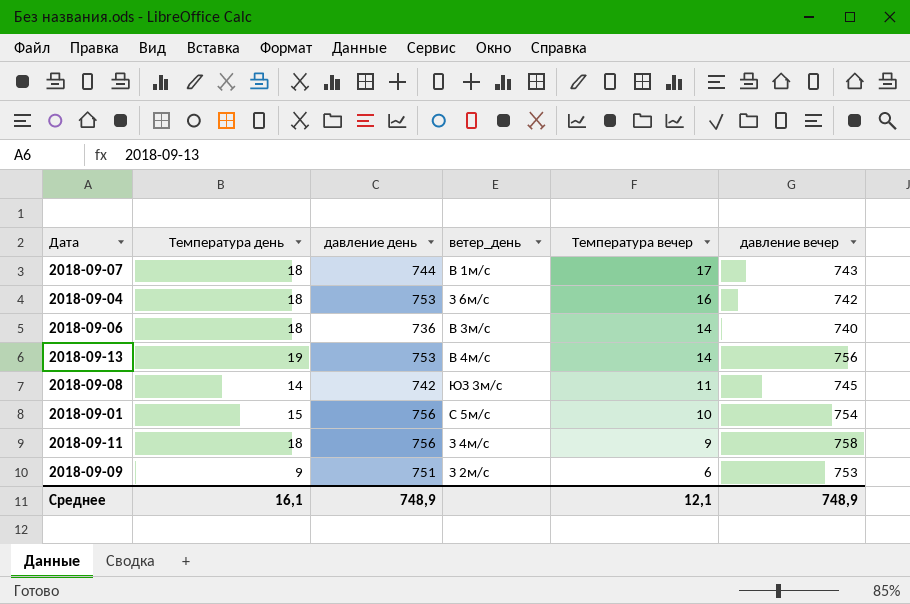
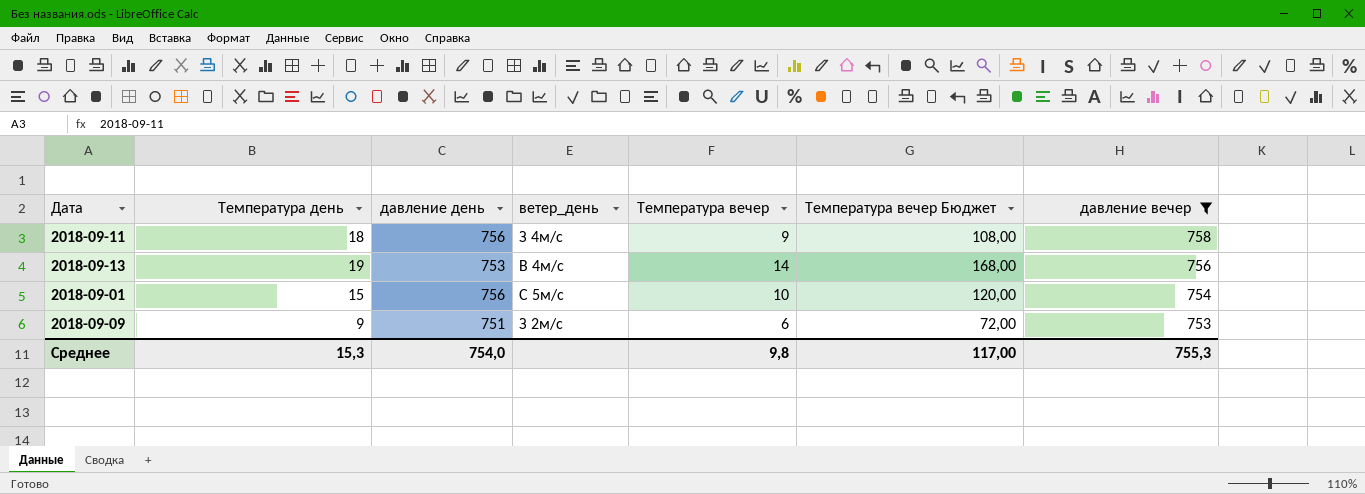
filter: none -> давление вечер >= 753
row order: Температура вечер descending -> давление вечер descending
column Температура вечер Бюджет | formula: none -> [Температура вечер] * 12
Среднее | Температура день: 16,1 -> 15,3
Среднее | давление день: 748,9 -> 754,0
Среднее | Температура вечер: 12,1 -> 9,8
Среднее | давление вечер: 748,9 -> 755,3

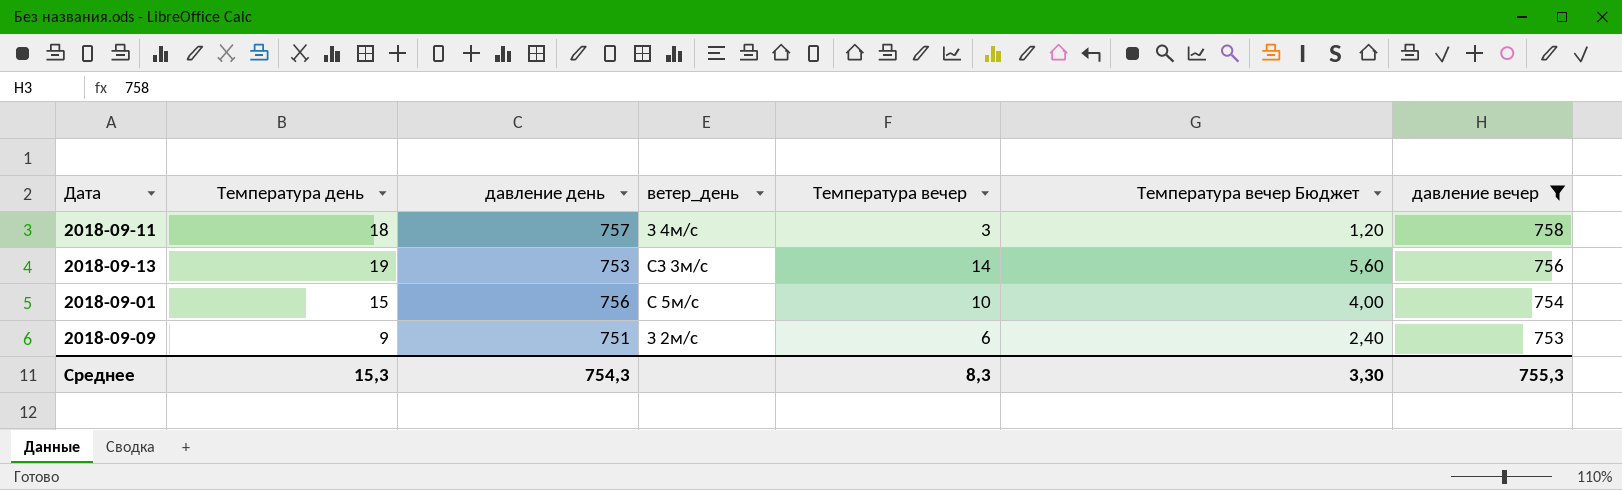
column Температура вечер Бюджет | formula: [Температура вечер] * 12 -> [Температура вечер] * 0,4
2018-09-11 | давление день: 756 -> 757
2018-09-11 | Температура вечер: 9 -> 3
2018-09-13 | ветер_день: В 4м/с -> СЗ 3м/с
Среднее | давление день: 754,0 -> 754,3
Среднее | Температура вечер: 9,8 -> 8,3
Среднее | Температура вечер Бюджет: 117,00 -> 3,30

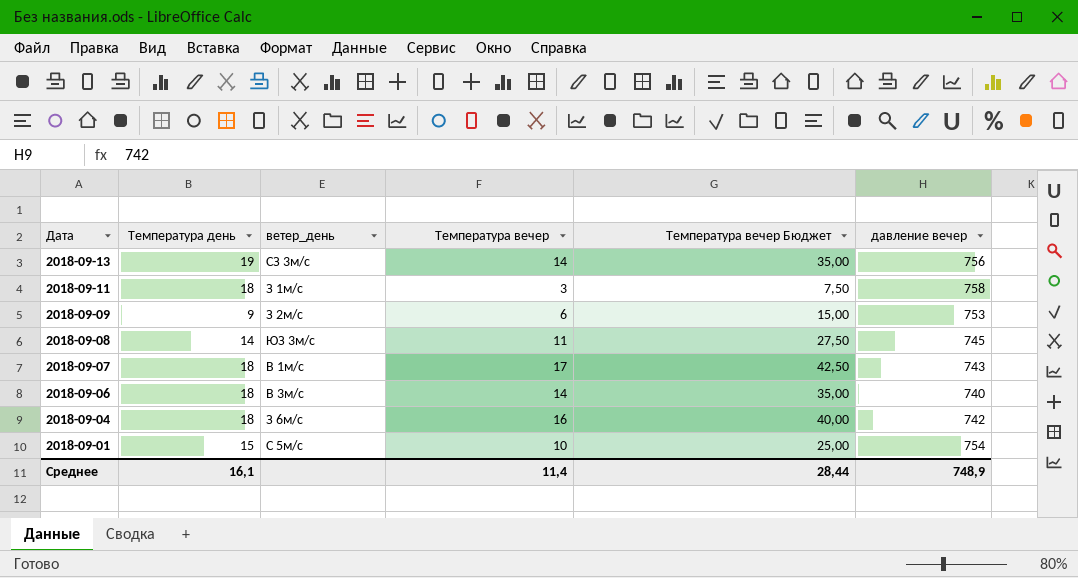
filter: давление вечер >= 753 -> none
row order: давление вечер descending -> Дата descending
column давление день | position: 3 -> none
column Температура вечер Бюджет | formula: [Температура вечер] * 0,4 -> [Температура вечер] * 2,5
2018-09-11 | ветер_день: З 4м/с -> З 1м/с
Среднее | Температура день: 15,3 -> 16,1
Среднее | Температура вечер: 8,3 -> 11,4
Среднее | Температура вечер Бюджет: 3,30 -> 28,44
Среднее | давление вечер: 755,3 -> 748,9

